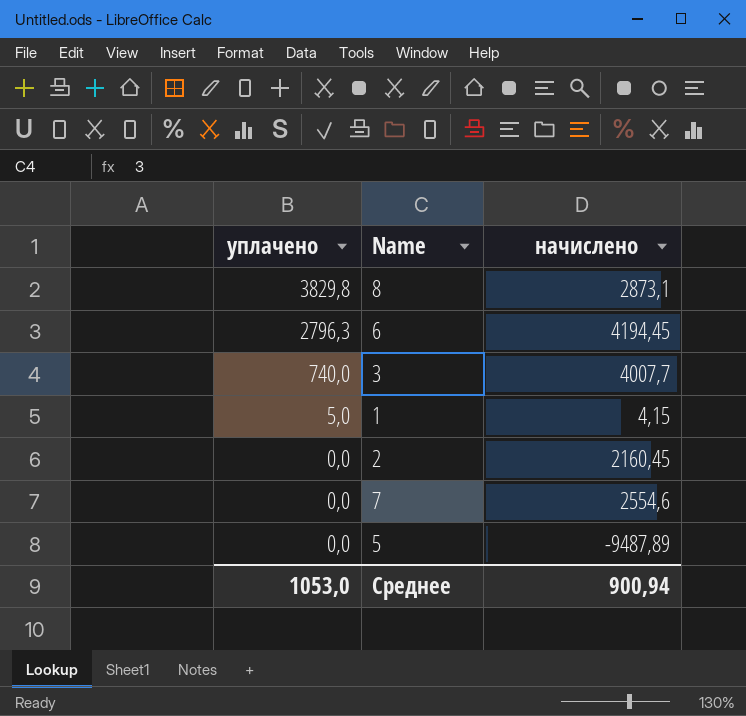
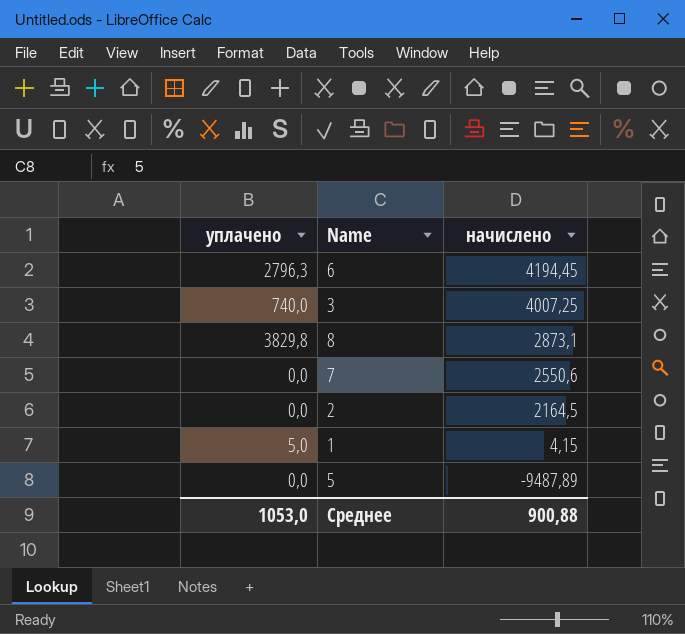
row order: уплачено descending -> начислено descending
3 | начислено: 4007,7 -> 4007,25
7 | начислено: 2554,6 -> 2550,6
2 | начислено: 2160,45 -> 2164,5
Среднее | начислено: 900,94 -> 900,88

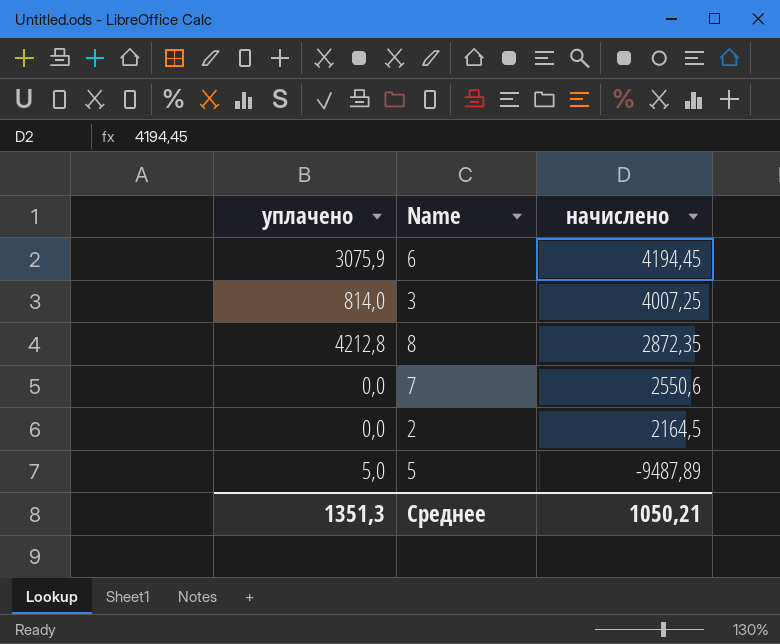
row 1: 5,0 | 4,15 -> none
6 | уплачено: 2796,3 -> 3075,9
3 | уплачено: 740,0 -> 814,0
8 | уплачено: 3829,8 -> 4212,8
8 | начислено: 2873,1 -> 2872,35
5 | уплачено: 0,0 -> 5,0
Среднее | уплачено: 1053,0 -> 1351,3
Среднее | начислено: 900,88 -> 1050,21

